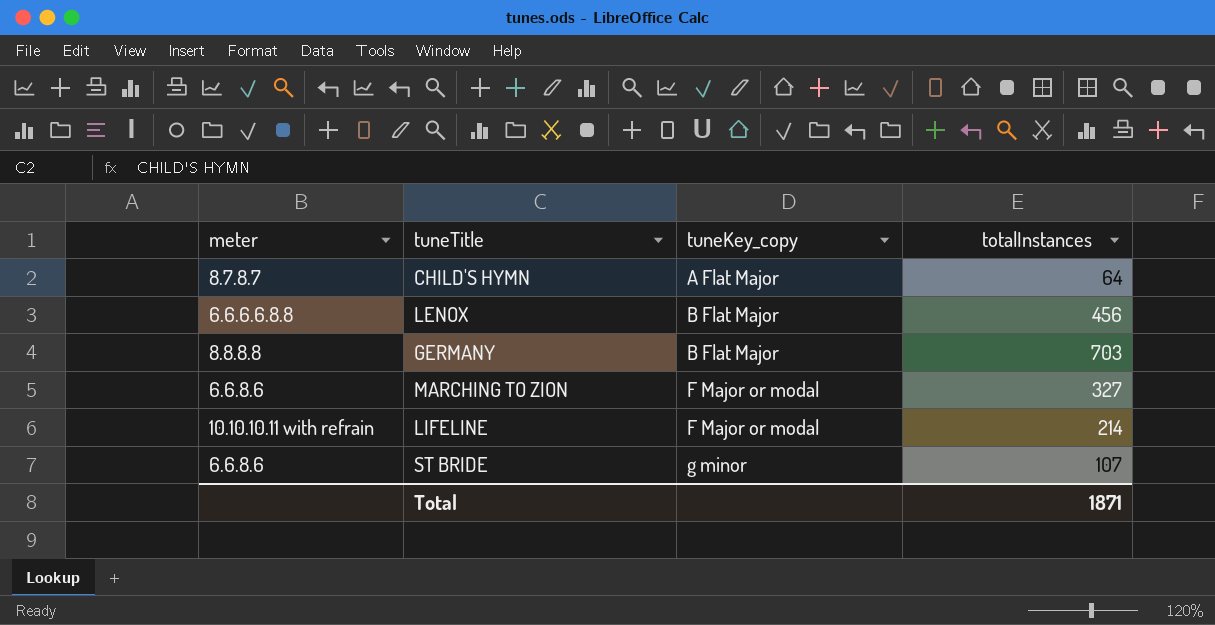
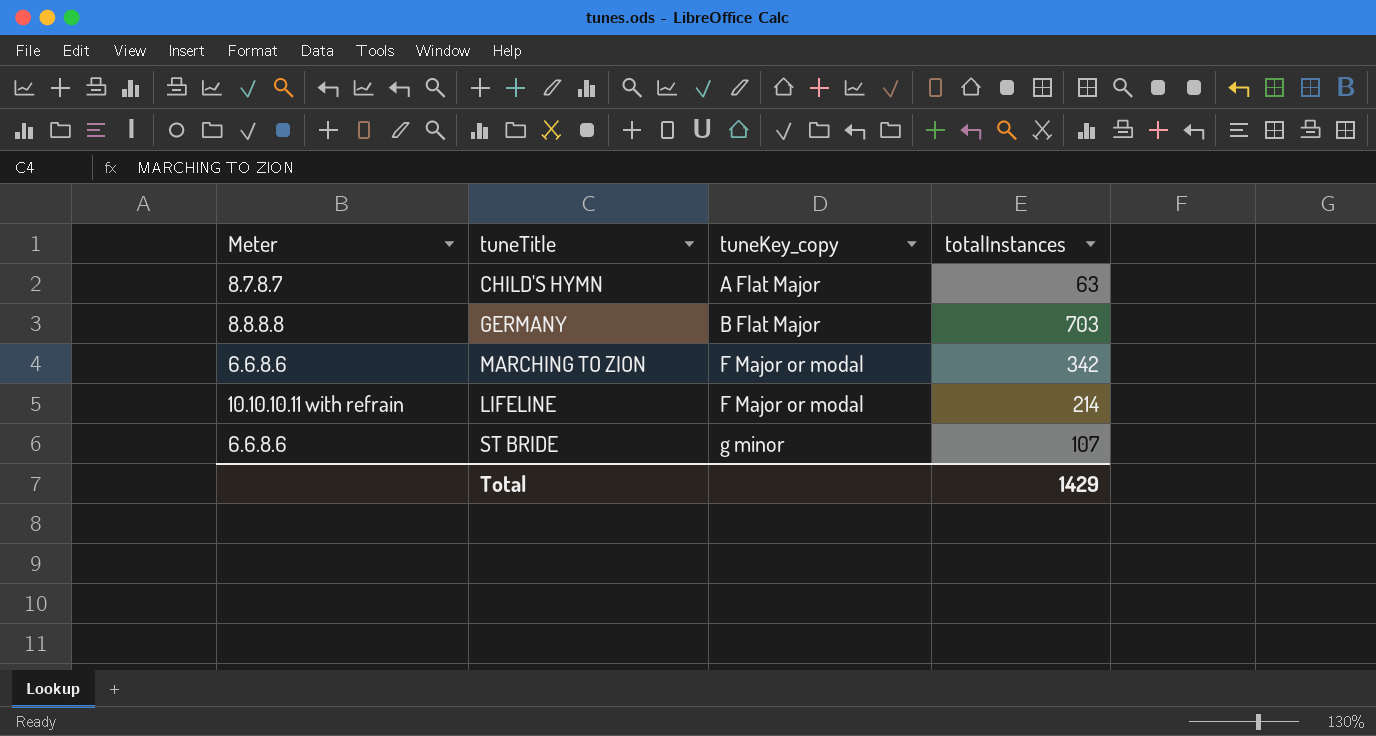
column name: meter -> Meter
row LENOX: 6.6.6.6.8.8 | B Flat Major | 456 -> none
CHILD'S HYMN | totalInstances: 64 -> 63
MARCHING TO ZION | totalInstances: 327 -> 342
Total | totalInstances: 1871 -> 1429

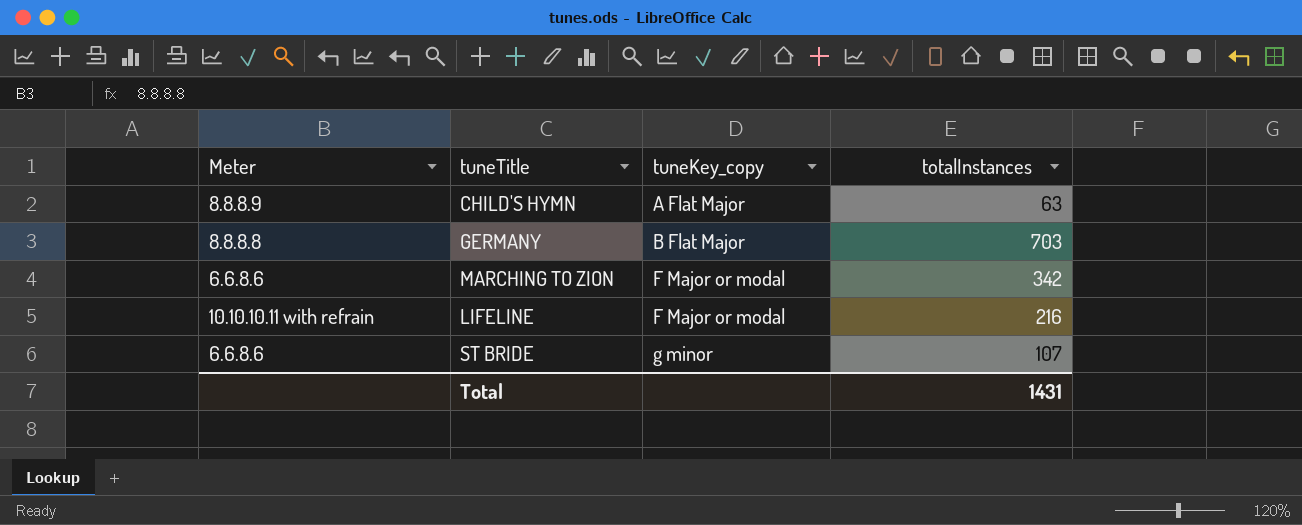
CHILD'S HYMN | Meter: 8.7.8.7 -> 8.8.8.9
LIFELINE | totalInstances: 214 -> 216
Total | totalInstances: 1429 -> 1431

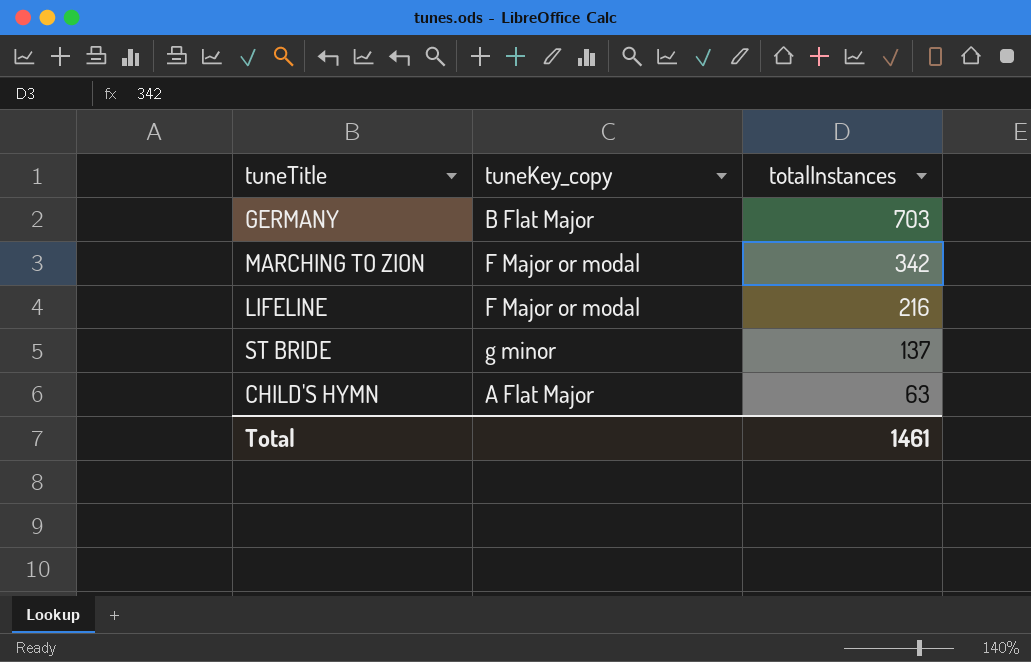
row order: tuneKey_copy ascending -> totalInstances descending
column Meter | position: 1 -> none
ST BRIDE | totalInstances: 107 -> 137
Total | totalInstances: 1431 -> 1461

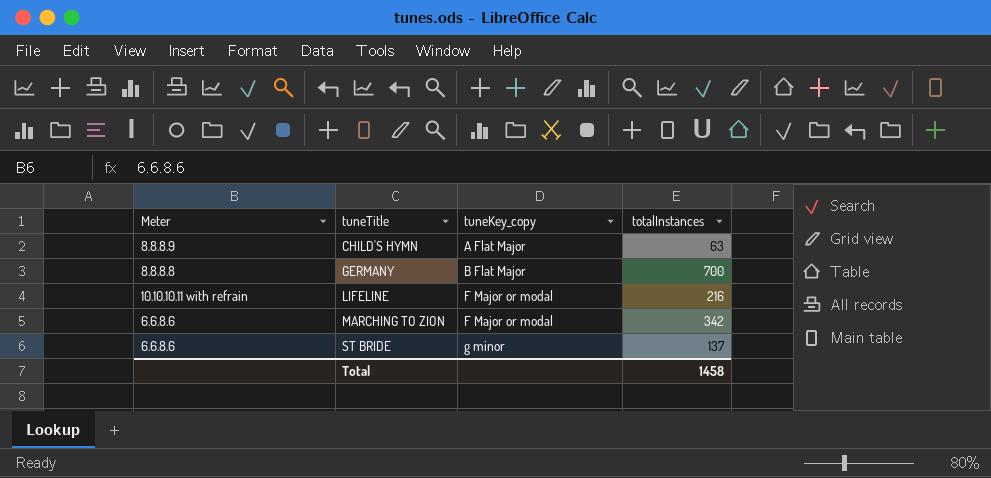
row order: totalInstances descending -> tuneTitle ascending
column Meter | position: none -> 1
GERMANY | totalInstances: 703 -> 700
Total | totalInstances: 1461 -> 1458

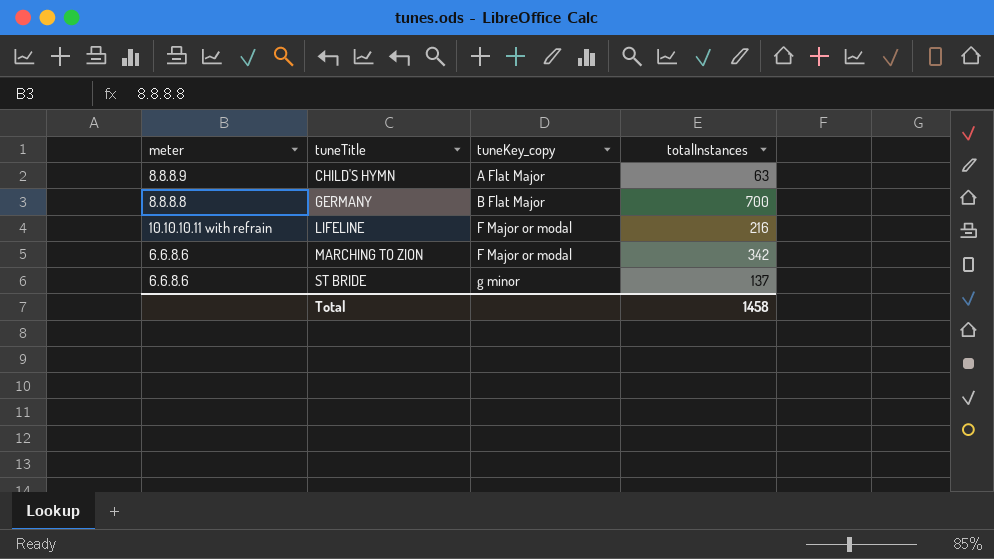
column name: Meter -> meter

